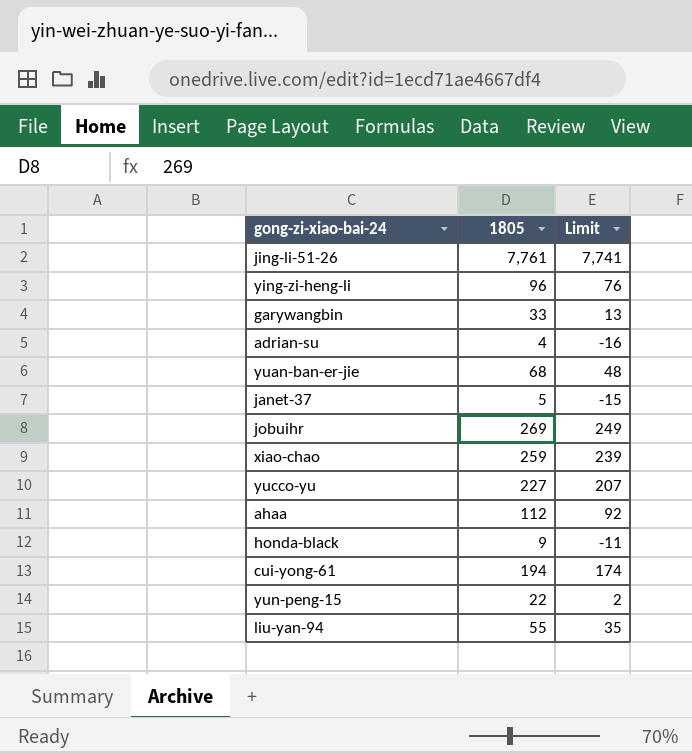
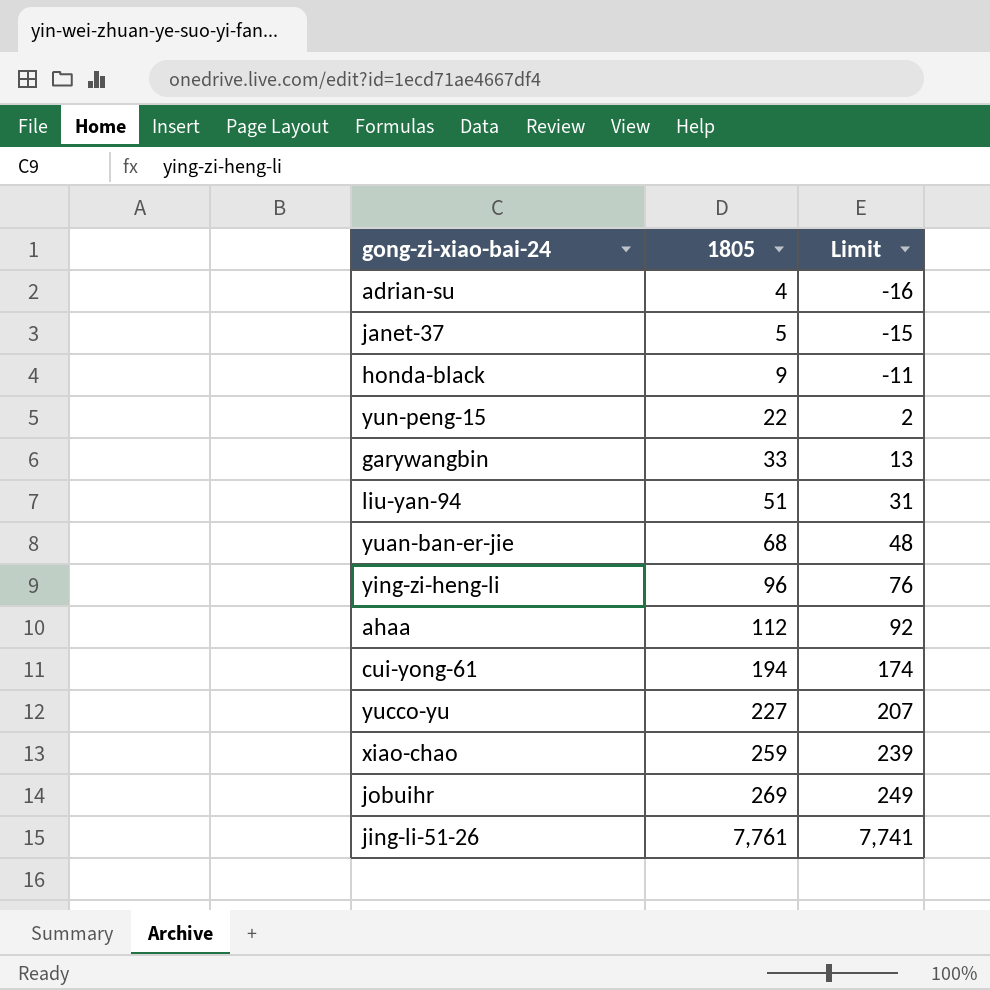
row order: none -> 1805 ascending
liu-yan-94 | 1805: 55 -> 51
liu-yan-94 | Limit: 35 -> 31

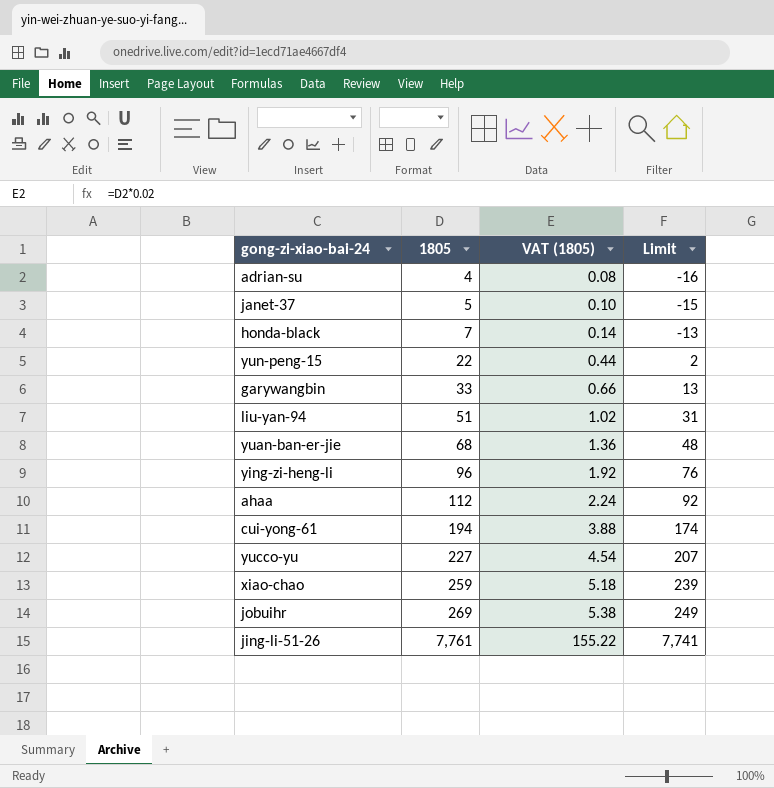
column VAT (1805) | formula: none -> [1805] * 0.02
honda-black | 1805: 9 -> 7
honda-black | Limit: -11 -> -13

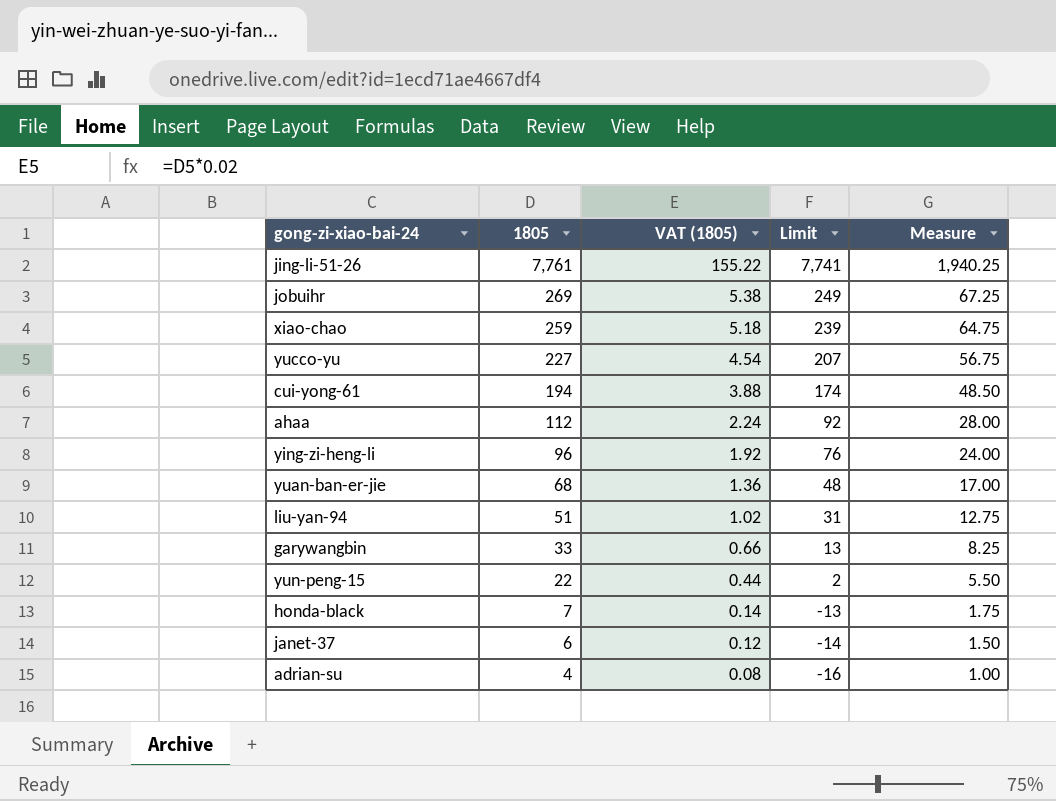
row order: 1805 ascending -> 1805 descending
column Measure | formula: none -> [1805] * 0.25
janet-37 | 1805: 5 -> 6
janet-37 | VAT (1805): 0.10 -> 0.12
janet-37 | Limit: -15 -> -14

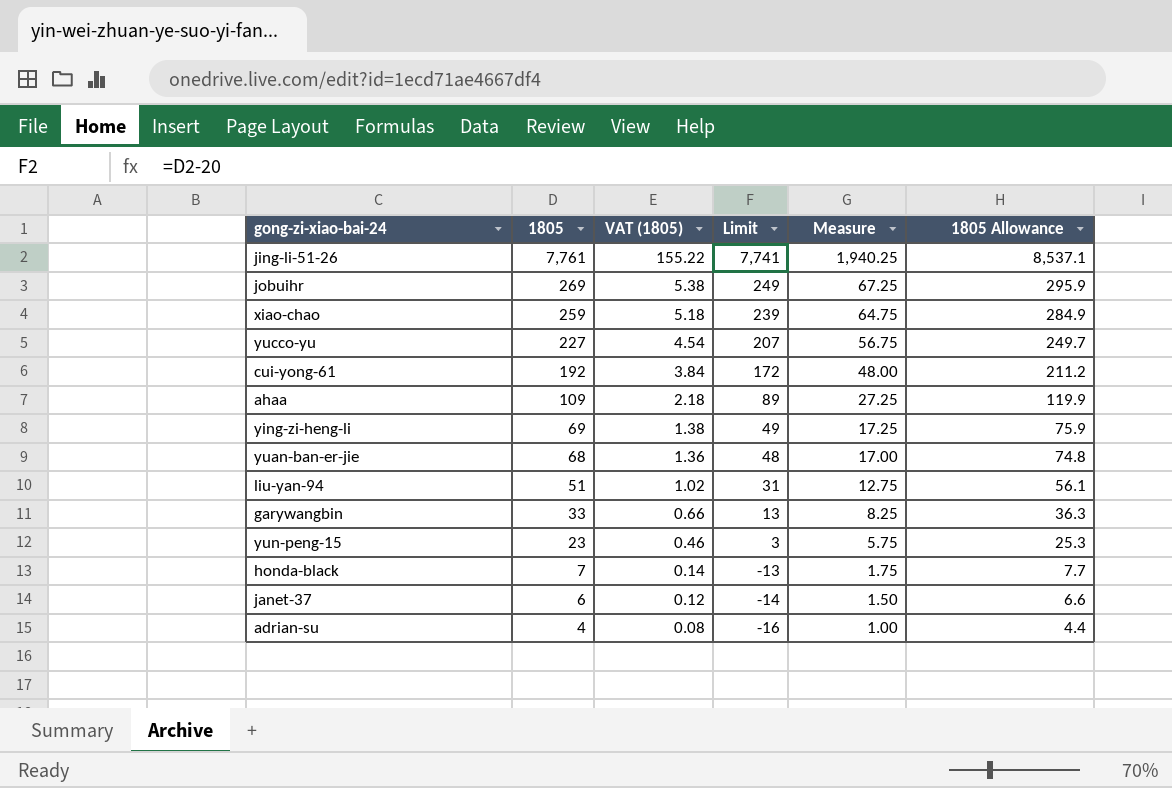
column 1805 Allowance | formula: none -> [1805] * 1.1
cui-yong-61 | 1805: 194 -> 192
cui-yong-61 | VAT (1805): 3.88 -> 3.84
cui-yong-61 | Limit: 174 -> 172
cui-yong-61 | Measure: 48.50 -> 48.00
ahaa | 1805: 112 -> 109
ahaa | VAT (1805): 2.24 -> 2.18
ahaa | Limit: 92 -> 89
ahaa | Measure: 28.00 -> 27.25
ying-zi-heng-li | 1805: 96 -> 69
ying-zi-heng-li | VAT (1805): 1.92 -> 1.38
ying-zi-heng-li | Limit: 76 -> 49
ying-zi-heng-li | Measure: 24.00 -> 17.25
yun-peng-15 | 1805: 22 -> 23
yun-peng-15 | VAT (1805): 0.44 -> 0.46
yun-peng-15 | Limit: 2 -> 3
yun-peng-15 | Measure: 5.50 -> 5.75

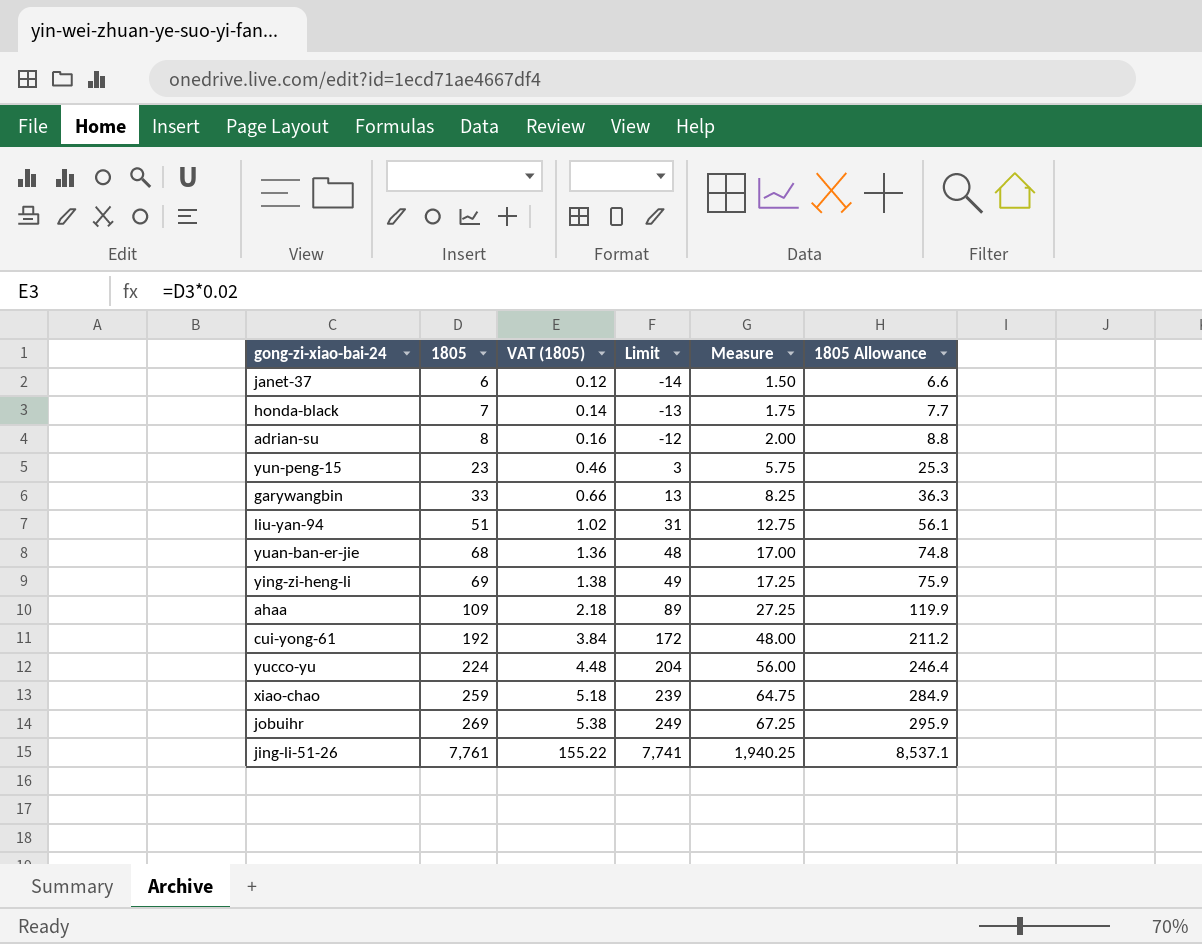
row order: 1805 descending -> 1805 ascending
adrian-su | 1805: 4 -> 8
adrian-su | VAT (1805): 0.08 -> 0.16
adrian-su | Limit: -16 -> -12
adrian-su | Measure: 1.00 -> 2.00
adrian-su | 1805 Allowance: 4.4 -> 8.8
yucco-yu | 1805: 227 -> 224
yucco-yu | VAT (1805): 4.54 -> 4.48
yucco-yu | Limit: 207 -> 204
yucco-yu | Measure: 56.75 -> 56.00
yucco-yu | 1805 Allowance: 249.7 -> 246.4

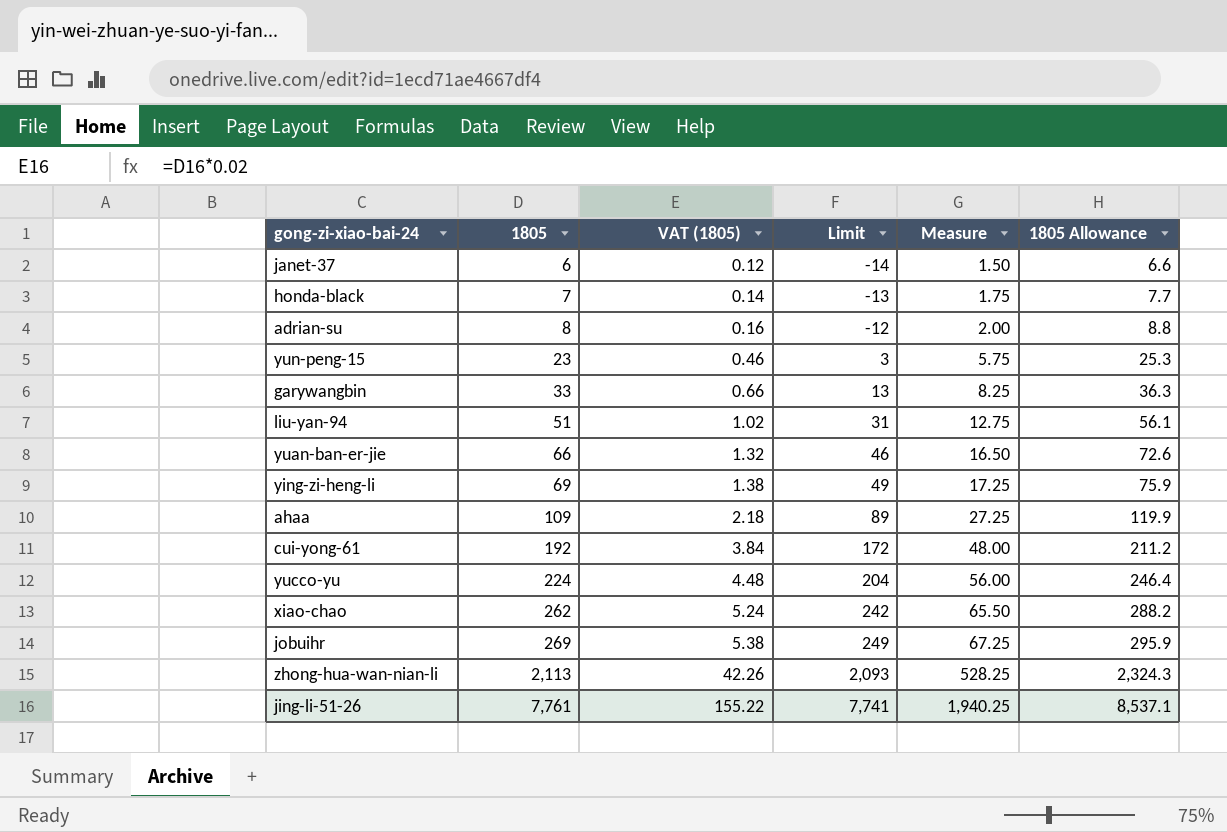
yuan-ban-er-jie | 1805: 68 -> 66
yuan-ban-er-jie | VAT (1805): 1.36 -> 1.32
yuan-ban-er-jie | Limit: 48 -> 46
yuan-ban-er-jie | Measure: 17.00 -> 16.50
yuan-ban-er-jie | 1805 Allowance: 74.8 -> 72.6
xiao-chao | 1805: 259 -> 262
xiao-chao | VAT (1805): 5.18 -> 5.24
xiao-chao | Limit: 239 -> 242
xiao-chao | Measure: 64.75 -> 65.50
xiao-chao | 1805 Allowance: 284.9 -> 288.2
row zhong-hua-wan-nian-li: none -> 2,113 | 42.26 | 2,093 | 528.25 | 2,324.3

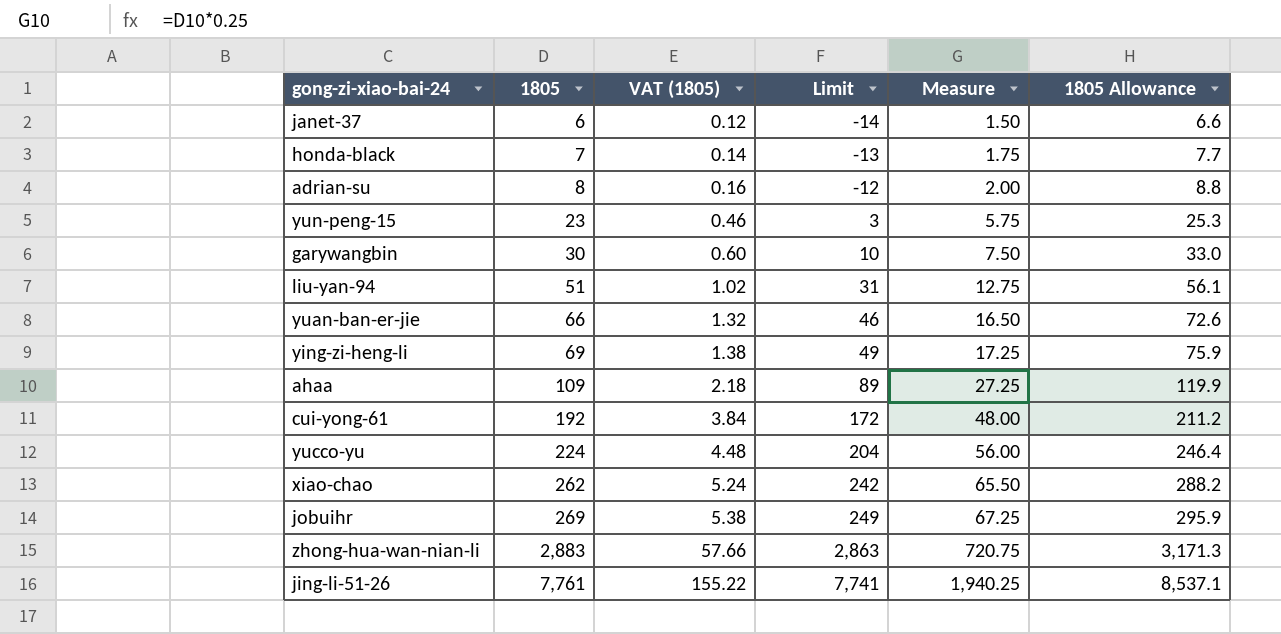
garywangbin | 1805: 33 -> 30
garywangbin | VAT (1805): 0.66 -> 0.60
garywangbin | Limit: 13 -> 10
garywangbin | Measure: 8.25 -> 7.50
garywangbin | 1805 Allowance: 36.3 -> 33.0
zhong-hua-wan-nian-li | 1805: 2,113 -> 2,883
zhong-hua-wan-nian-li | VAT (1805): 42.26 -> 57.66
zhong-hua-wan-nian-li | Limit: 2,093 -> 2,863
zhong-hua-wan-nian-li | Measure: 528.25 -> 720.75
zhong-hua-wan-nian-li | 1805 Allowance: 2,324.3 -> 3,171.3

